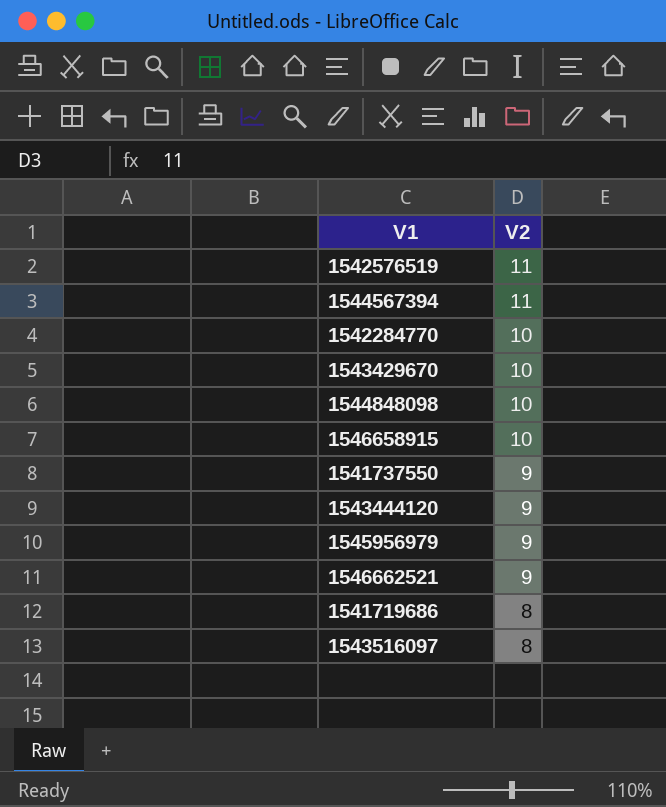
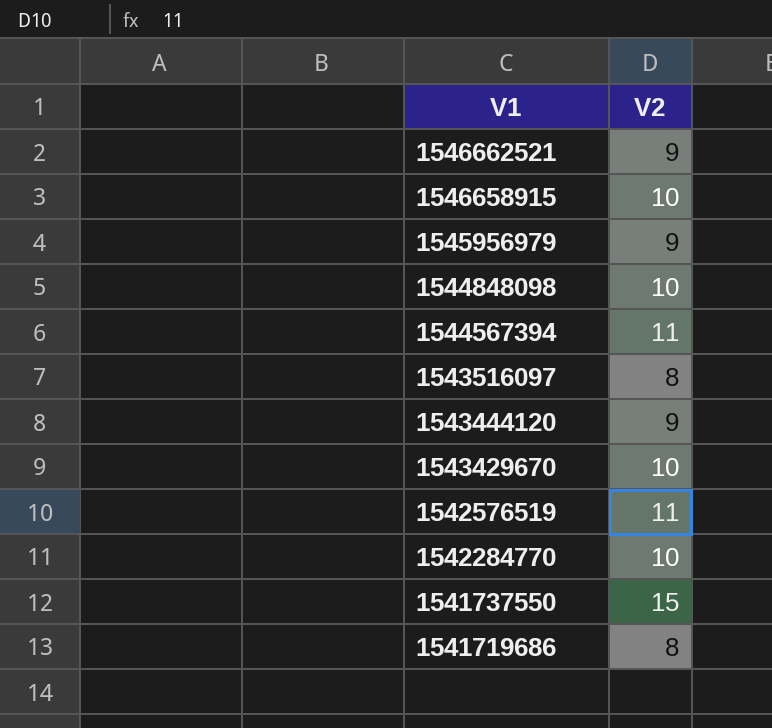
row order: V2 descending -> V1 descending
1541737550 | V2: 9 -> 15

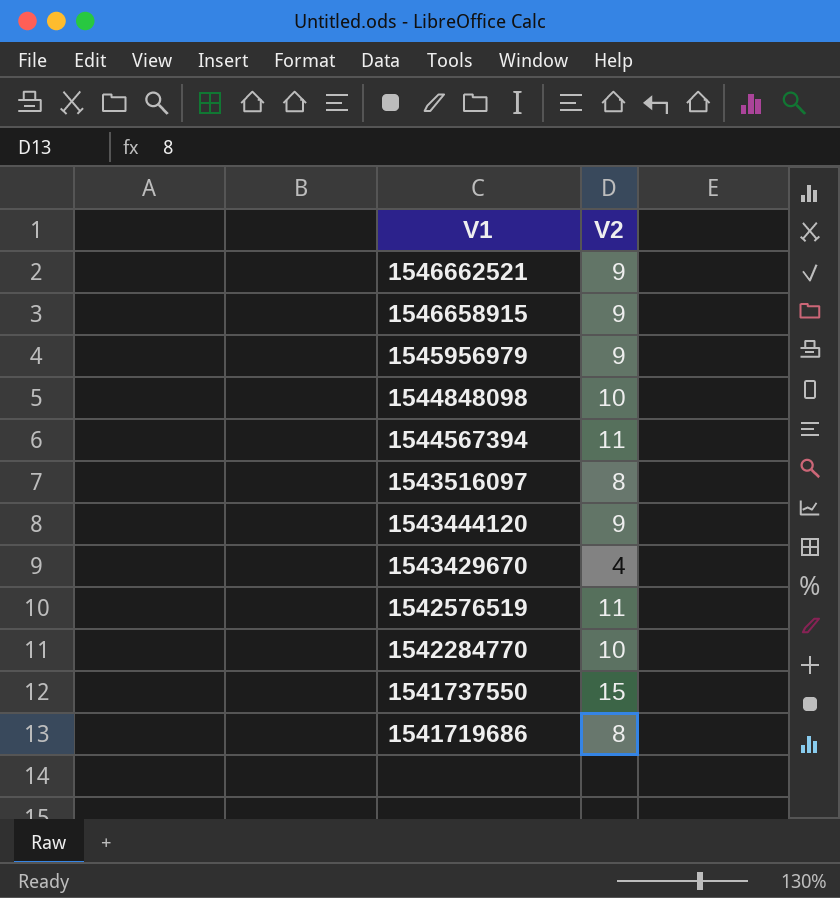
1546658915 | V2: 10 -> 9
1543429670 | V2: 10 -> 4

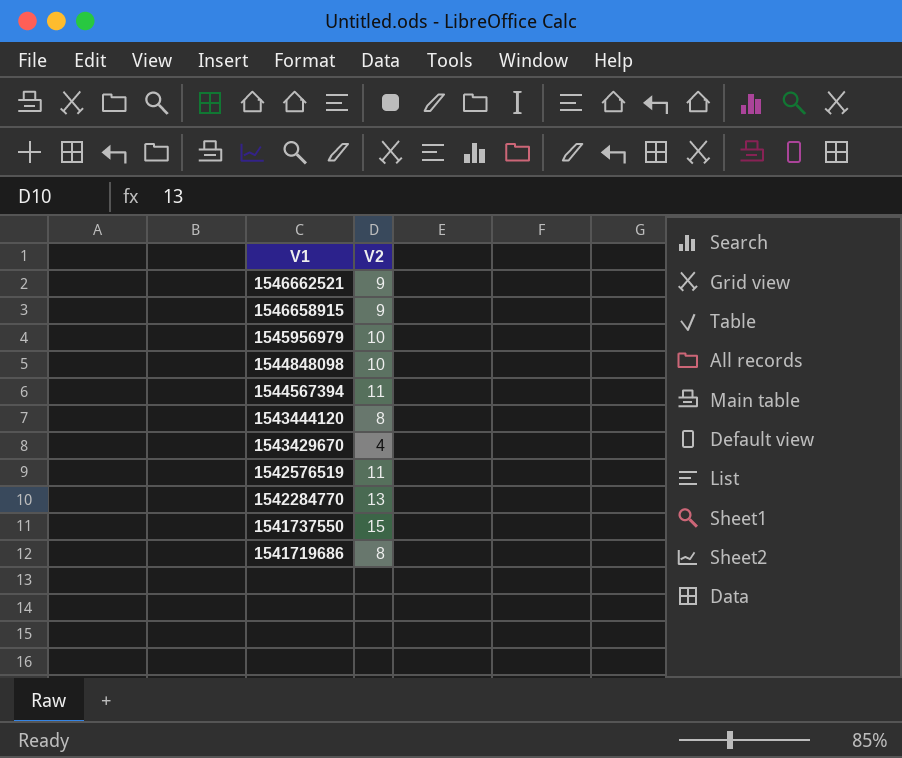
row 1543516097: 8 -> none
1545956979 | V2: 9 -> 10
1543444120 | V2: 9 -> 8
1542284770 | V2: 10 -> 13

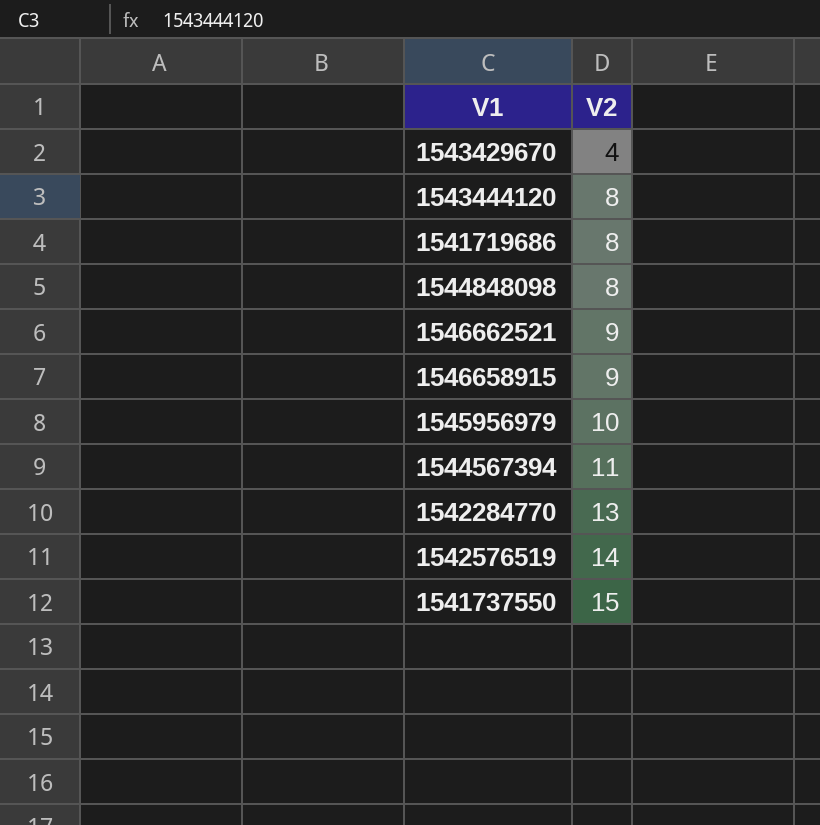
row order: V1 descending -> V2 ascending
1544848098 | V2: 10 -> 8
1542576519 | V2: 11 -> 14

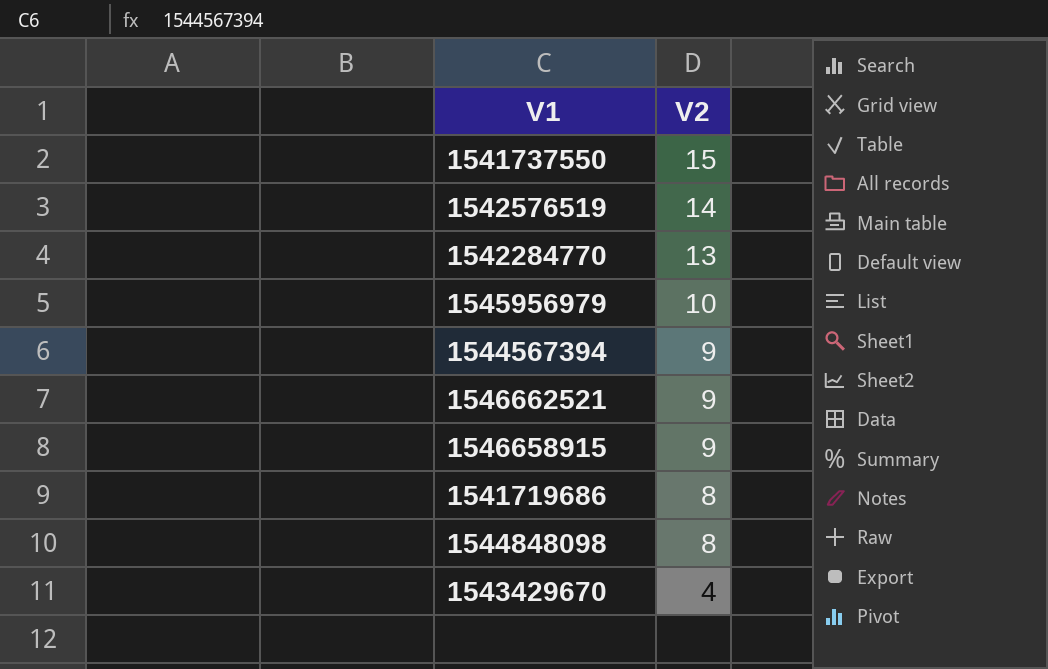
row order: V2 ascending -> V2 descending
row 1543444120: 8 -> none
1544567394 | V2: 11 -> 9

